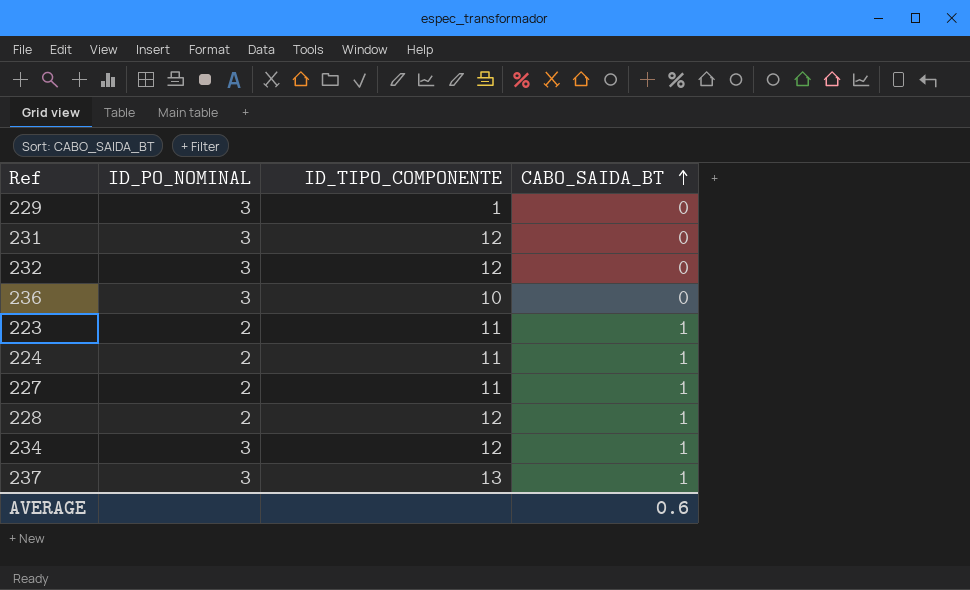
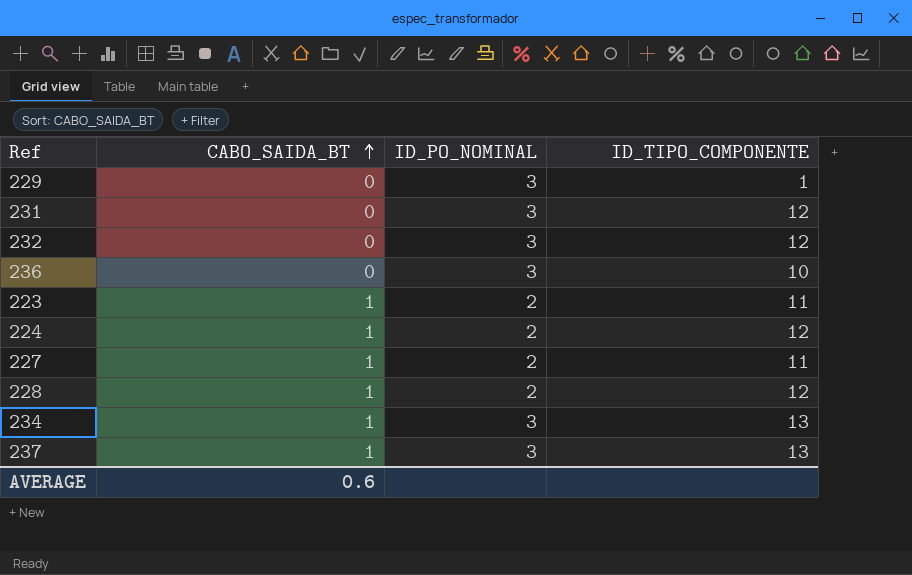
column CABO_SAIDA_BT | position: 4 -> 2
224 | ID_TIPO_COMPONENTE: 11 -> 12
234 | ID_TIPO_COMPONENTE: 12 -> 13

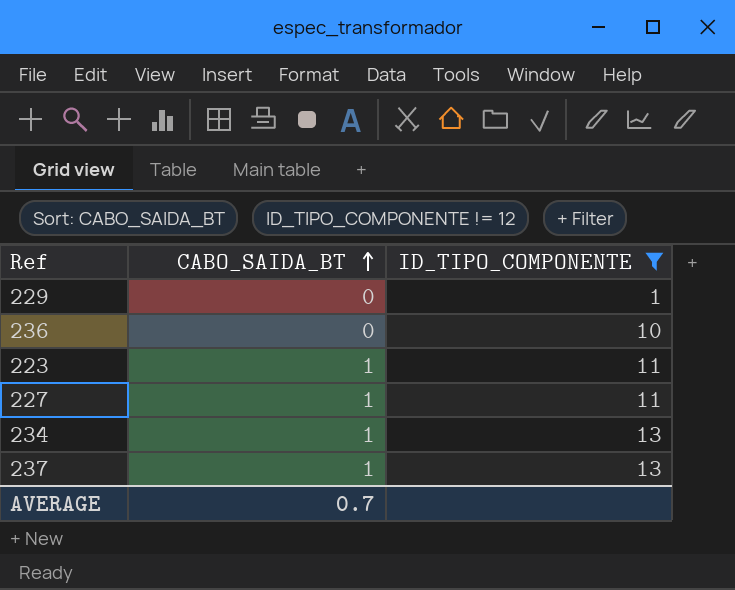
filter: none -> ID_TIPO_COMPONENTE != 12
column ID_PO_NOMINAL | position: 3 -> none
AVERAGE | CABO_SAIDA_BT: 0.6 -> 0.7

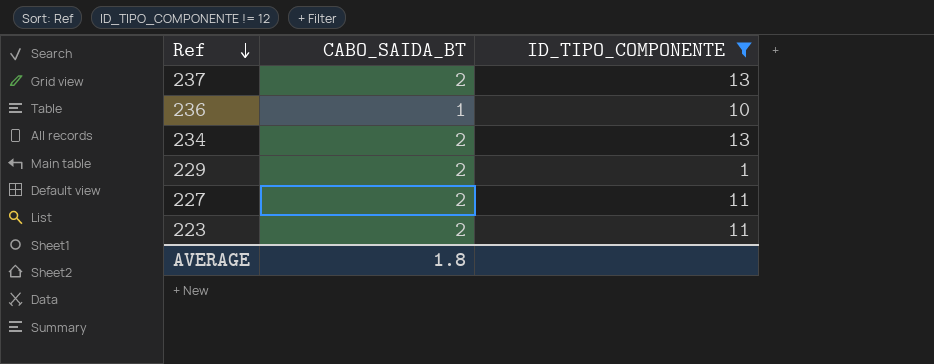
row order: CABO_SAIDA_BT ascending -> Ref descending
237 | CABO_SAIDA_BT: 1 -> 2
236 | CABO_SAIDA_BT: 0 -> 1
234 | CABO_SAIDA_BT: 1 -> 2
229 | CABO_SAIDA_BT: 0 -> 2
227 | CABO_SAIDA_BT: 1 -> 2
223 | CABO_SAIDA_BT: 1 -> 2
AVERAGE | CABO_SAIDA_BT: 0.7 -> 1.8

